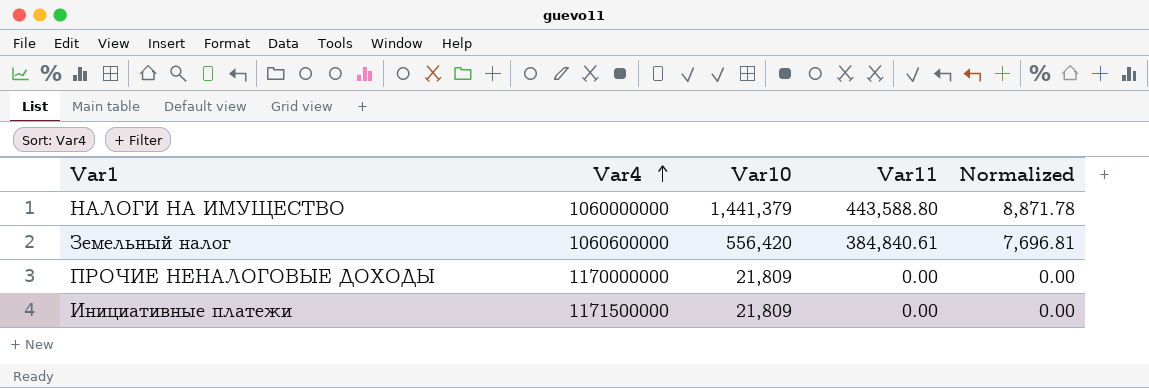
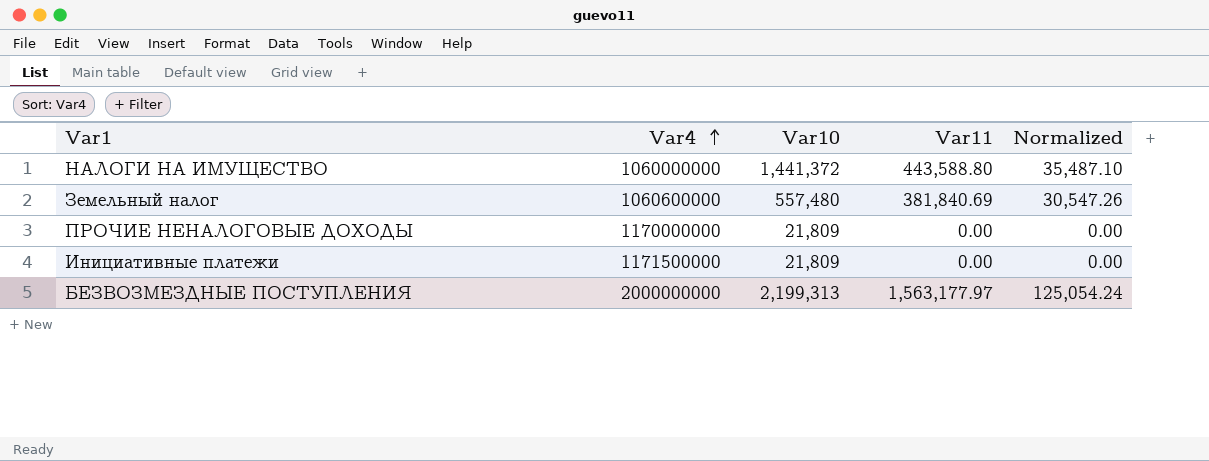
column Normalized | formula: [Var11] * 0.02 -> [Var11] * 0.08
НАЛОГИ НА ИМУЩЕСТВО | Var10: 1,441,379 -> 1,441,372
Земельный налог | Var10: 556,420 -> 557,480
Земельный налог | Var11: 384,840.61 -> 381,840.69
row БЕЗВОЗМЕЗДНЫЕ ПОСТУПЛЕНИЯ: none -> 2000000000 | 2,199,313 | 1,563,177.97 | 125,054.24

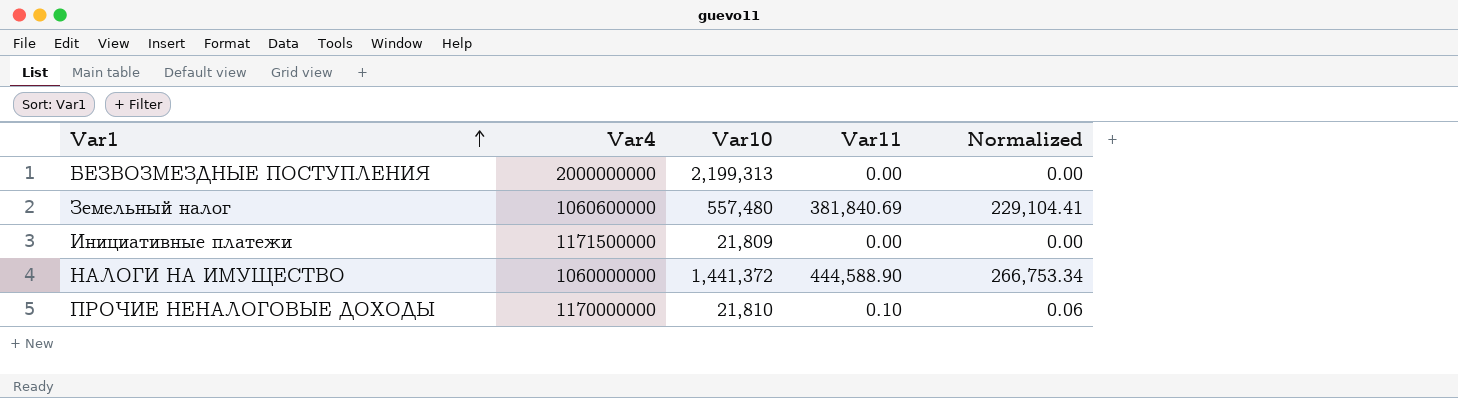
row order: Var4 ascending -> Var1 ascending
column Normalized | formula: [Var11] * 0.08 -> [Var11] * 0.6
БЕЗВОЗМЕЗДНЫЕ ПОСТУПЛЕНИЯ | Var11: 1,563,177.97 -> 0.00
НАЛОГИ НА ИМУЩЕСТВО | Var11: 443,588.80 -> 444,588.90
ПРОЧИЕ НЕНАЛОГОВЫЕ ДОХОДЫ | Var10: 21,809 -> 21,810
ПРОЧИЕ НЕНАЛОГОВЫЕ ДОХОДЫ | Var11: 0.00 -> 0.10

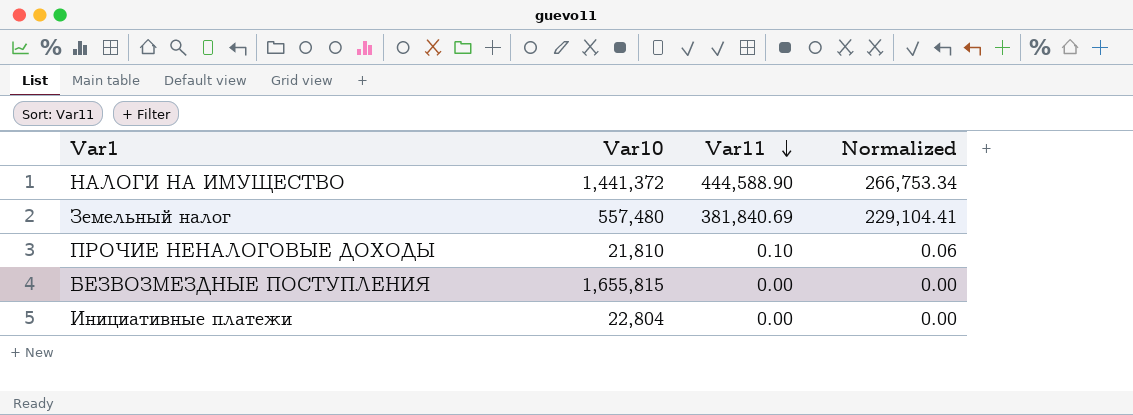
row order: Var1 ascending -> Var11 descending
column Var4 | position: 2 -> none
БЕЗВОЗМЕЗДНЫЕ ПОСТУПЛЕНИЯ | Var10: 2,199,313 -> 1,655,815
Инициативные платежи | Var10: 21,809 -> 22,804

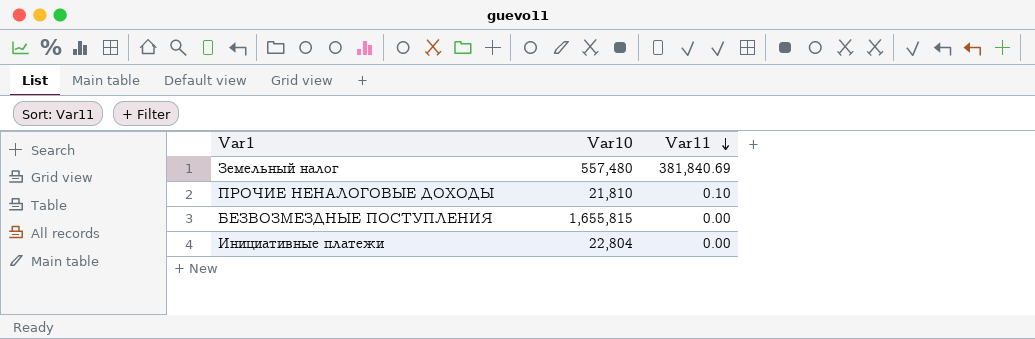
column Normalized | formula: [Var11] * 0.6 -> none
row НАЛОГИ НА ИМУЩЕСТВО: 1,441,372 | 444,588.90 | 266,753.34 -> none

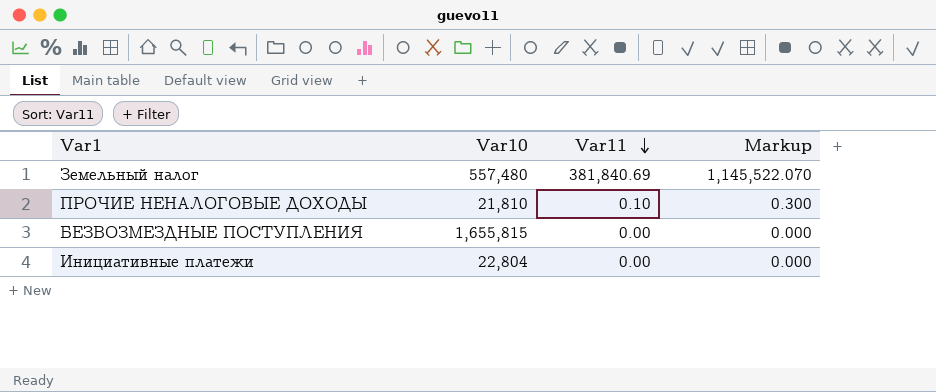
column Markup | formula: none -> [Var11] * 3

